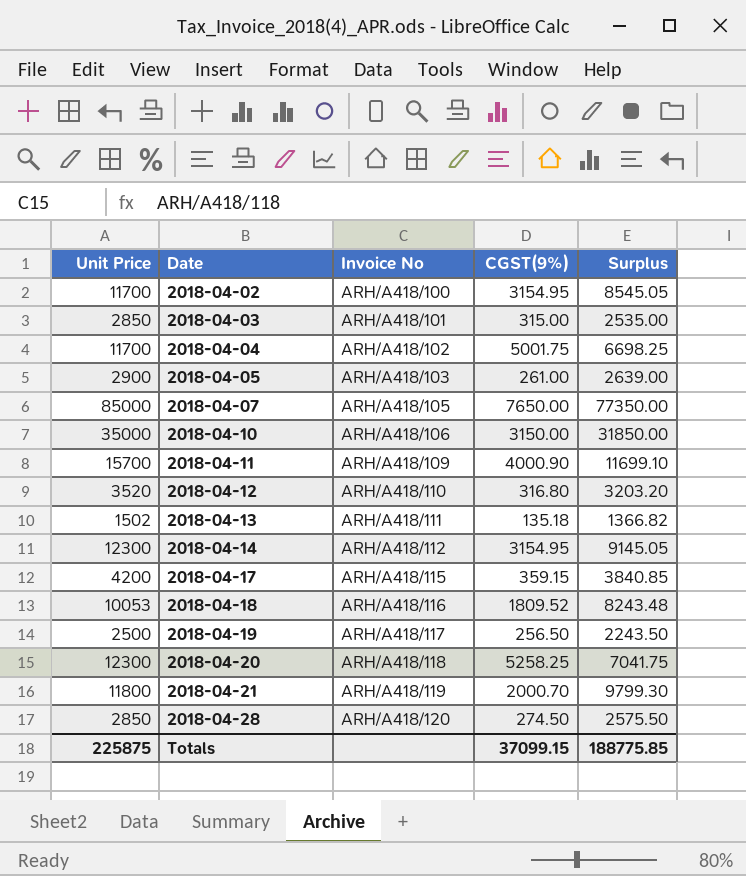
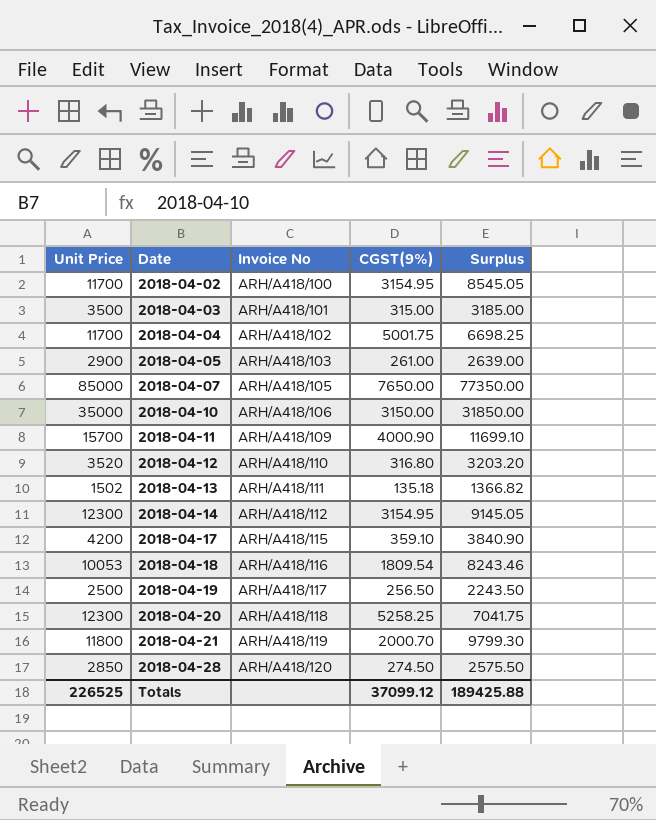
2018-04-03 | Unit Price: 2850 -> 3500
2018-04-03 | Surplus: 2535.00 -> 3185.00
2018-04-17 | CGST(9%): 359.15 -> 359.10
2018-04-17 | Surplus: 3840.85 -> 3840.90
2018-04-18 | CGST(9%): 1809.52 -> 1809.54
2018-04-18 | Surplus: 8243.48 -> 8243.46
Totals | Unit Price: 225875 -> 226525
Totals | CGST(9%): 37099.15 -> 37099.12
Totals | Surplus: 188775.85 -> 189425.88

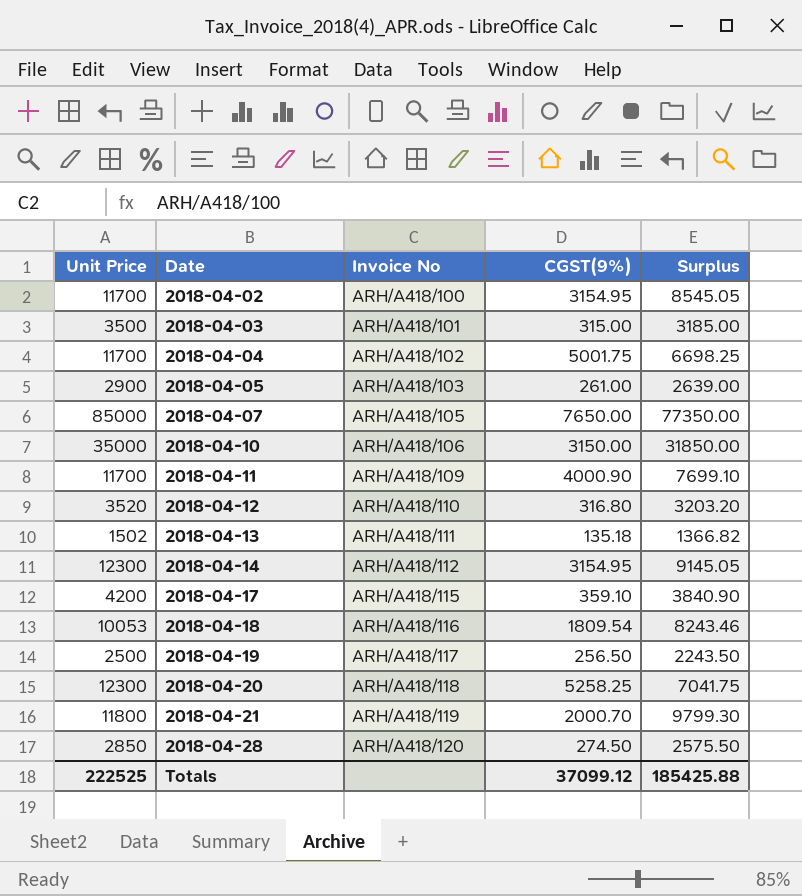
2018-04-11 | Unit Price: 15700 -> 11700
2018-04-11 | Surplus: 11699.10 -> 7699.10
Totals | Unit Price: 226525 -> 222525
Totals | Surplus: 189425.88 -> 185425.88

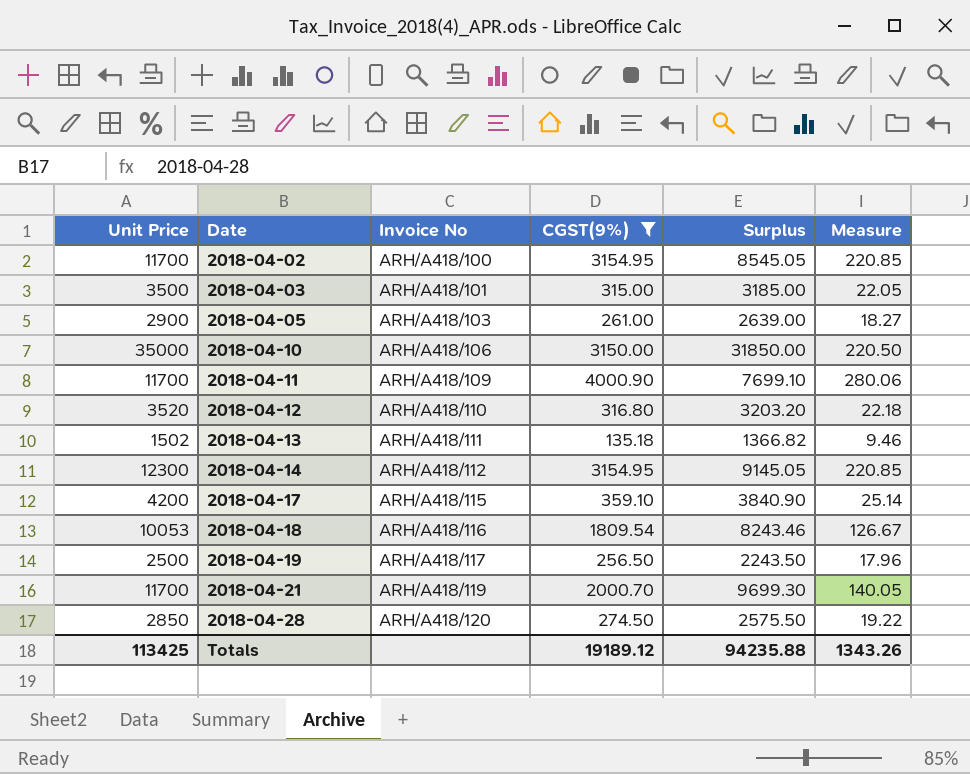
filter: none -> CGST(9%) <= 4000.90
column Measure | formula: none -> [CGST(9%)] * 0.07
2018-04-21 | Unit Price: 11800 -> 11700
2018-04-21 | Surplus: 9799.30 -> 9699.30
Totals | Unit Price: 222525 -> 113425
Totals | CGST(9%): 37099.12 -> 19189.12
Totals | Surplus: 185425.88 -> 94235.88

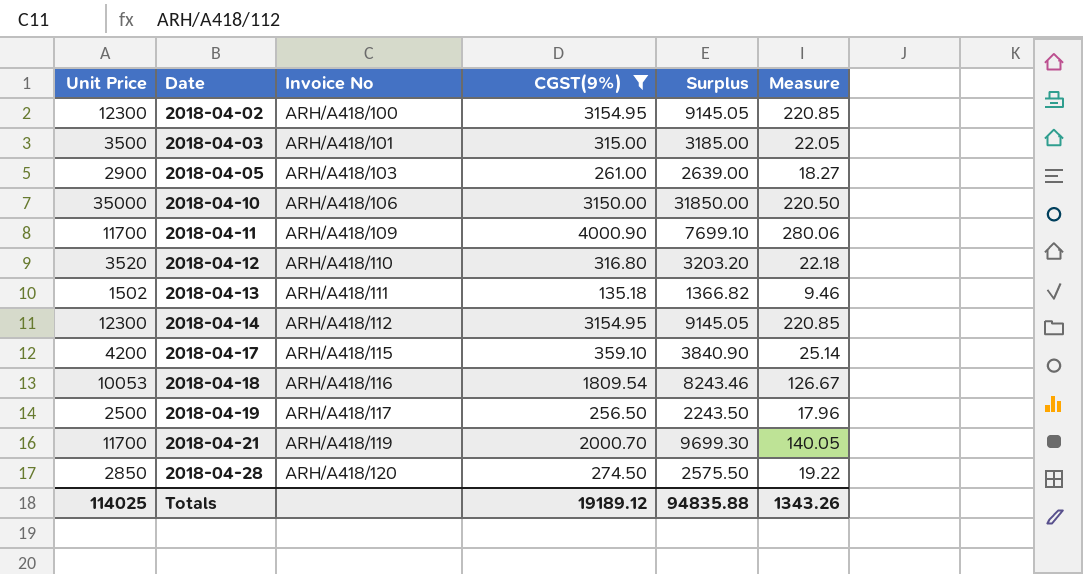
2018-04-02 | Unit Price: 11700 -> 12300
2018-04-02 | Surplus: 8545.05 -> 9145.05
Totals | Unit Price: 113425 -> 114025
Totals | Surplus: 94235.88 -> 94835.88

